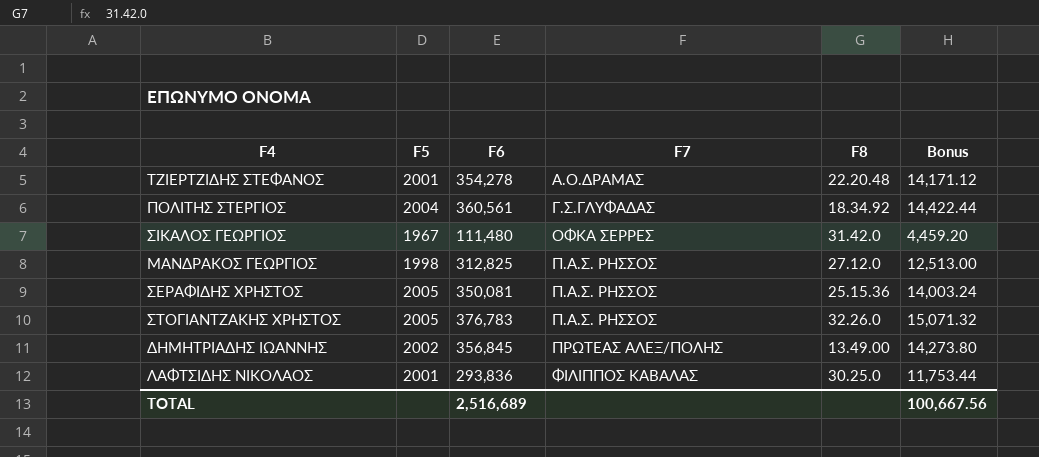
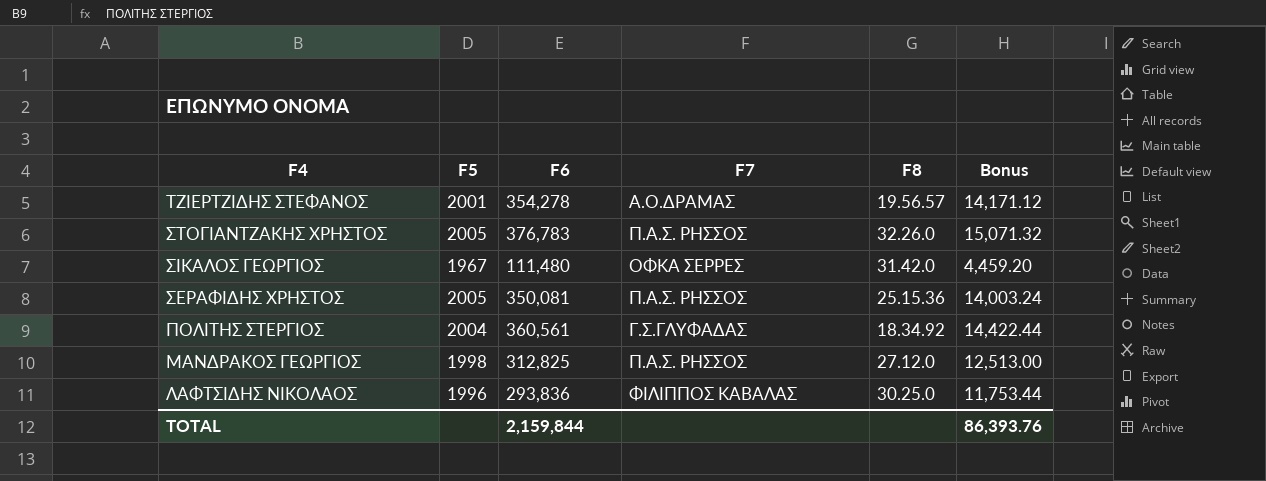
row order: F7 ascending -> F4 descending
row ΔΗΜΗΤΡΙΑΔΗΣ ΙΩΑΝΝΗΣ: 2002 | 356,845 | ΠΡΩΤΕΑΣ ΑΛΕΞ/ΠΟΛΗΣ | 13.49.00 | 14,273.80 -> none
ΤΖΙΕΡΤΖΙΔΗΣ ΣΤΕΦΑΝΟΣ | F8: 22.20.48 -> 19.56.57
ΛΑΦΤΣΙΔΗΣ ΝΙΚΟΛΑΟΣ | F5: 2001 -> 1996
TOTAL | F6: 2,516,689 -> 2,159,844
TOTAL | Bonus: 100,667.56 -> 86,393.76

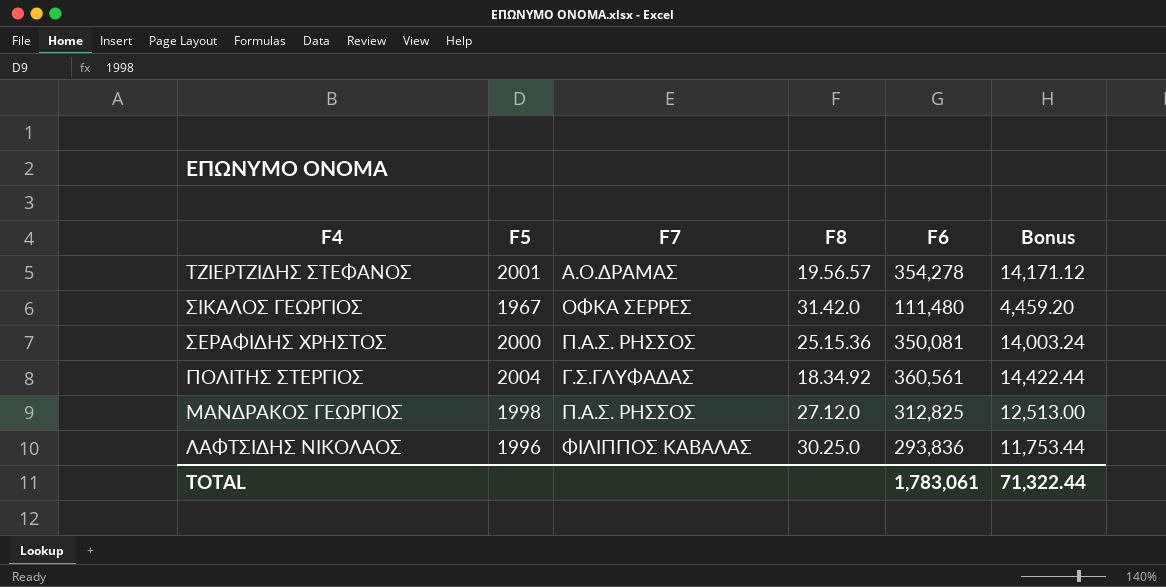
column F6 | position: 3 -> 5
row ΣΤΟΓΙΑΝΤΖΑΚΗΣ ΧΡΗΣΤΟΣ: 2005 | 376,783 | Π.Α.Σ. ΡΗΣΣΟΣ | 32.26.0 | 15,071.32 -> none
ΣΕΡΑΦΙΔΗΣ ΧΡΗΣΤΟΣ | F5: 2005 -> 2000
TOTAL | F6: 2,159,844 -> 1,783,061
TOTAL | Bonus: 86,393.76 -> 71,322.44

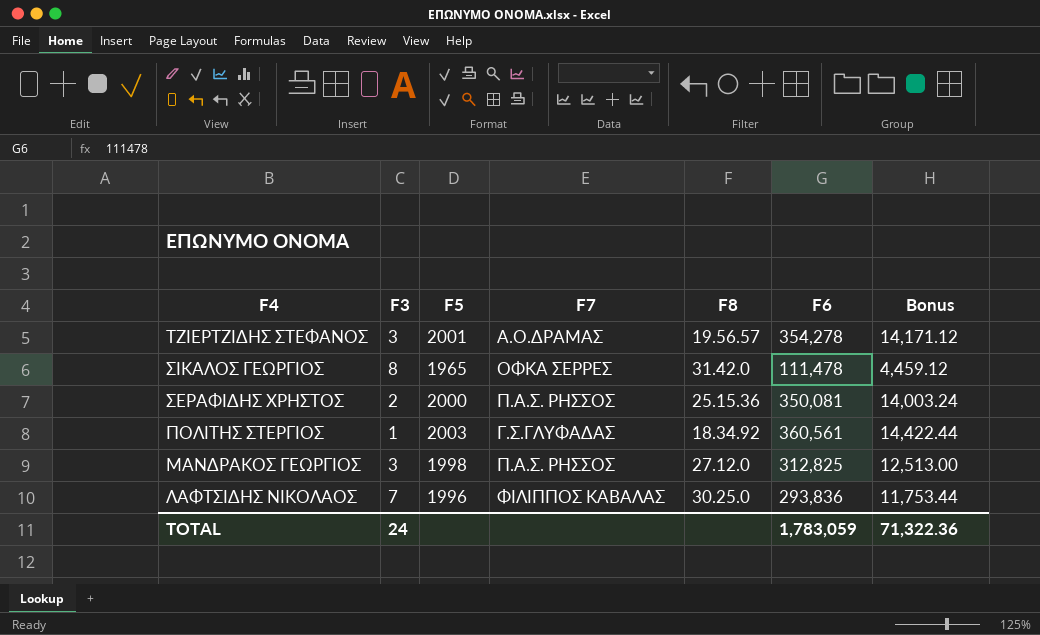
column F3 | position: none -> 2
ΣΙΚΑΛΟΣ ΓΕΩΡΓΙΟΣ | F5: 1967 -> 1965
ΣΙΚΑΛΟΣ ΓΕΩΡΓΙΟΣ | F6: 111,480 -> 111,478
ΣΙΚΑΛΟΣ ΓΕΩΡΓΙΟΣ | Bonus: 4,459.20 -> 4,459.12
ΠΟΛΙΤΗΣ ΣΤΕΡΓΙΟΣ | F5: 2004 -> 2003
TOTAL | F6: 1,783,061 -> 1,783,059
TOTAL | Bonus: 71,322.44 -> 71,322.36

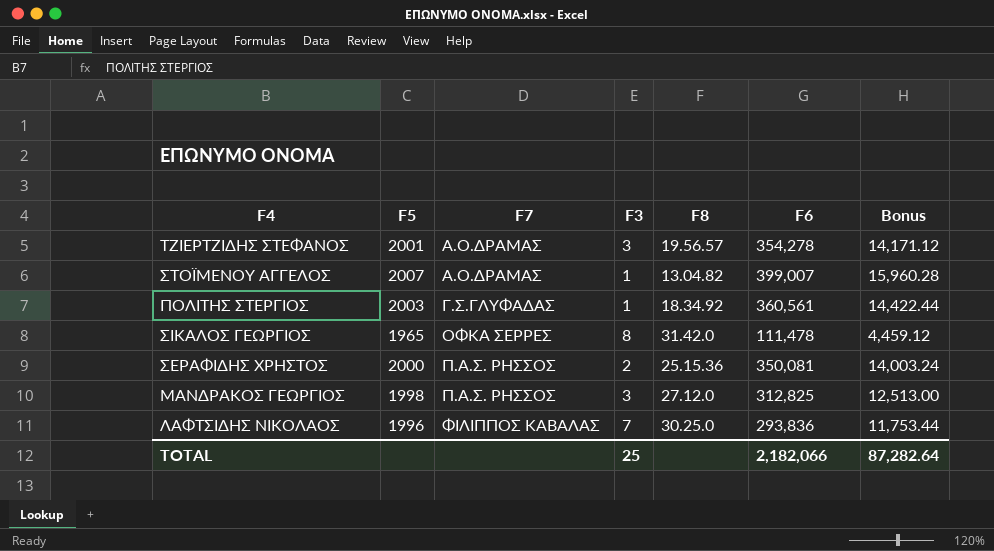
row order: F4 descending -> F7 ascending
column F3 | position: 2 -> 4
row ΣΤΟΪΜΕΝΟΥ ΑΓΓΕΛΟΣ: none -> 2007 | Α.Ο.ΔΡΑΜΑΣ | 1 | 13.04.82 | 399,007 | 15,960.28
TOTAL | F3: 24 -> 25
TOTAL | F6: 1,783,059 -> 2,182,066
TOTAL | Bonus: 71,322.36 -> 87,282.64

